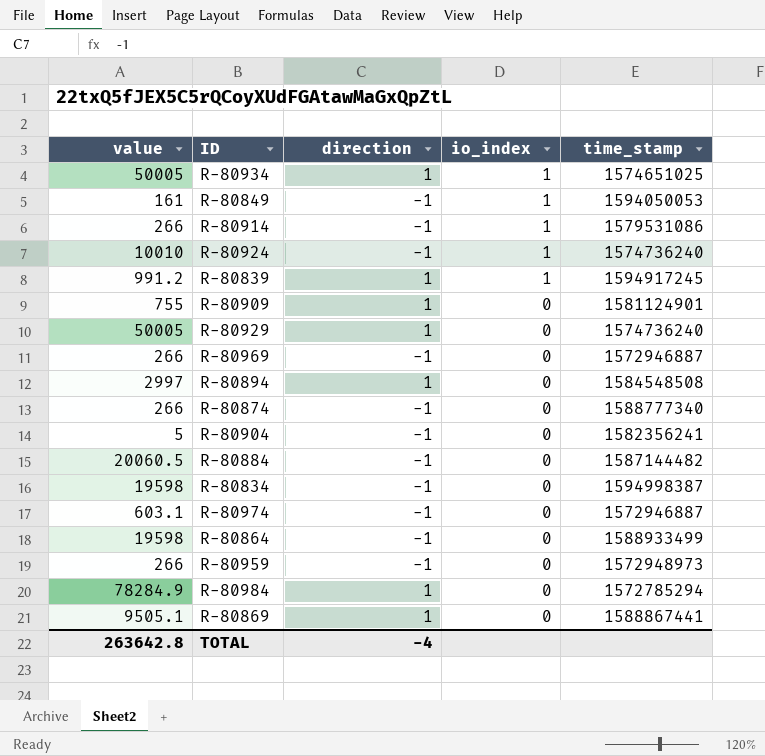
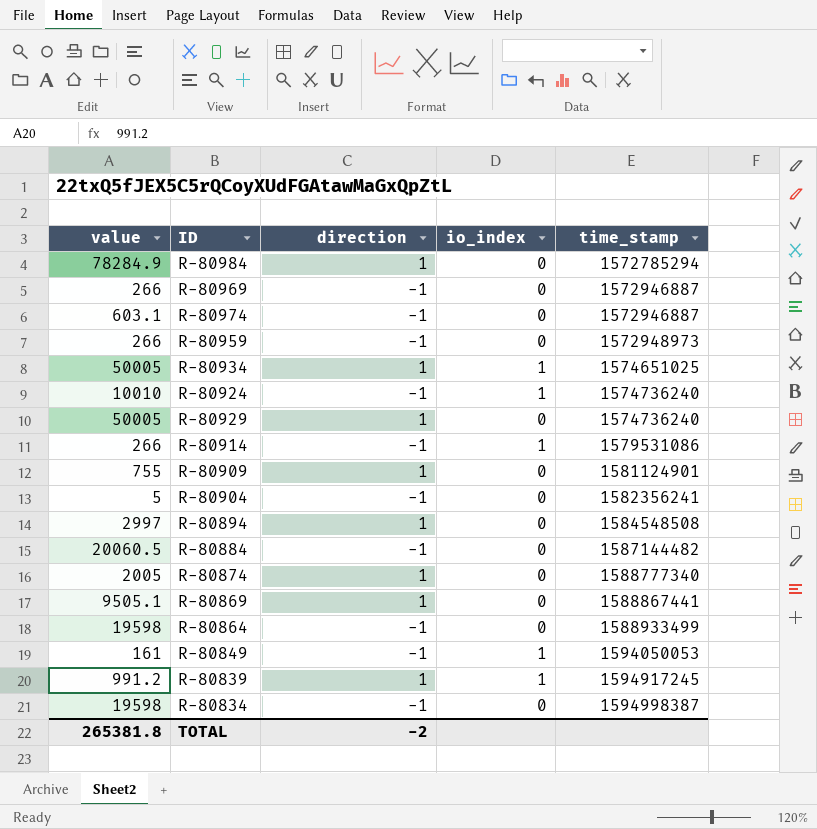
row order: io_index descending -> time_stamp ascending
R-80874 | value: 266 -> 2005
R-80874 | direction: -1 -> 1
TOTAL | value: 263642.8 -> 265381.8
TOTAL | direction: -4 -> -2

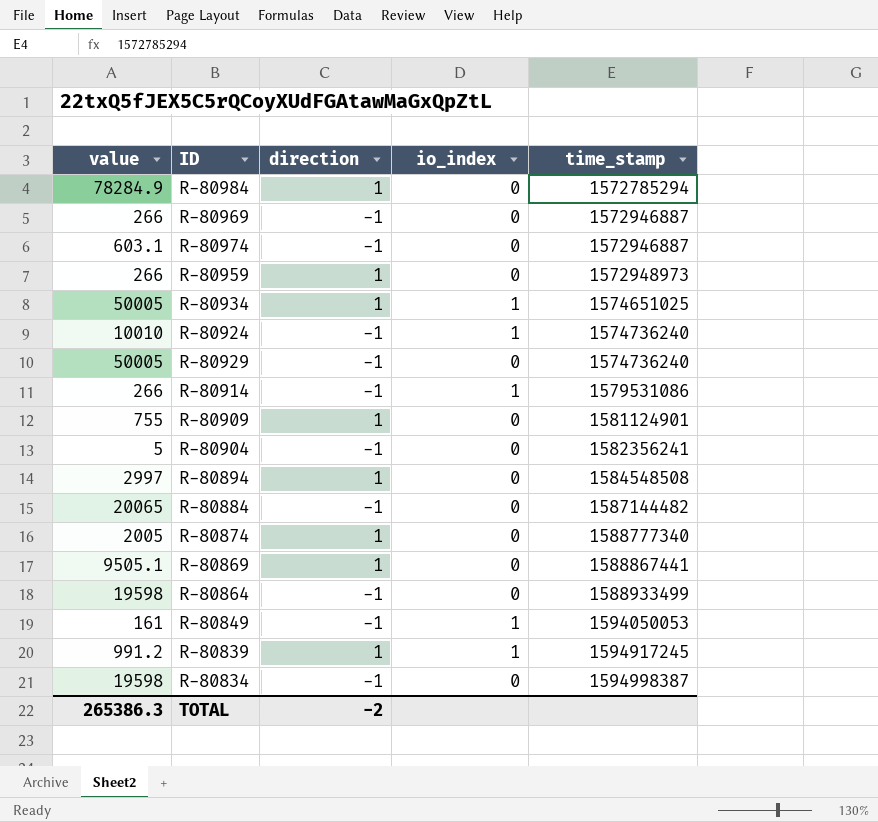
R-80959 | direction: -1 -> 1
R-80929 | direction: 1 -> -1
R-80884 | value: 20060.5 -> 20065
TOTAL | value: 265381.8 -> 265386.3

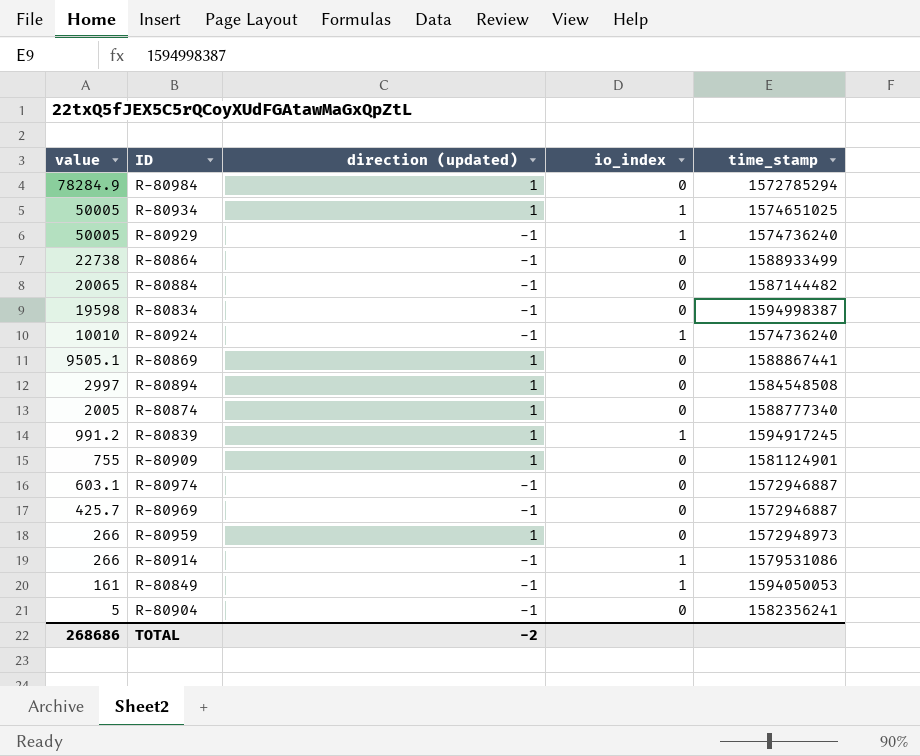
row order: time_stamp ascending -> value descending
column name: direction -> direction (updated)
R-80929 | io_index: 0 -> 1
R-80864 | value: 19598 -> 22738
R-80969 | value: 266 -> 425.7
TOTAL | value: 265386.3 -> 268686

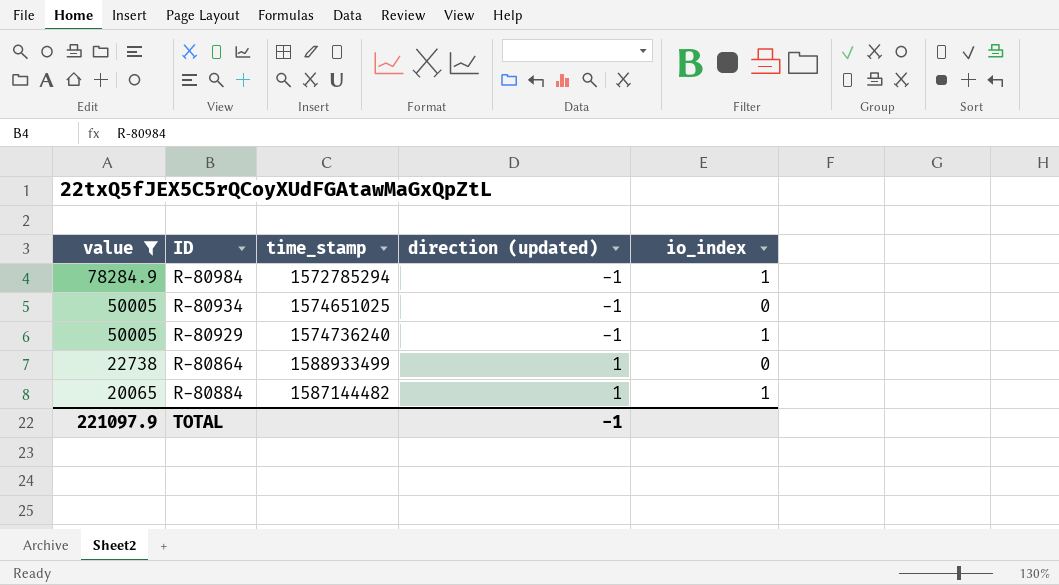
filter: none -> value >= 20065
column time_stamp | position: 5 -> 3
R-80984 | direction (updated): 1 -> -1
R-80984 | io_index: 0 -> 1
R-80934 | direction (updated): 1 -> -1
R-80934 | io_index: 1 -> 0
R-80864 | direction (updated): -1 -> 1
R-80884 | direction (updated): -1 -> 1
R-80884 | io_index: 0 -> 1
TOTAL | value: 268686 -> 221097.9
TOTAL | direction (updated): -2 -> -1

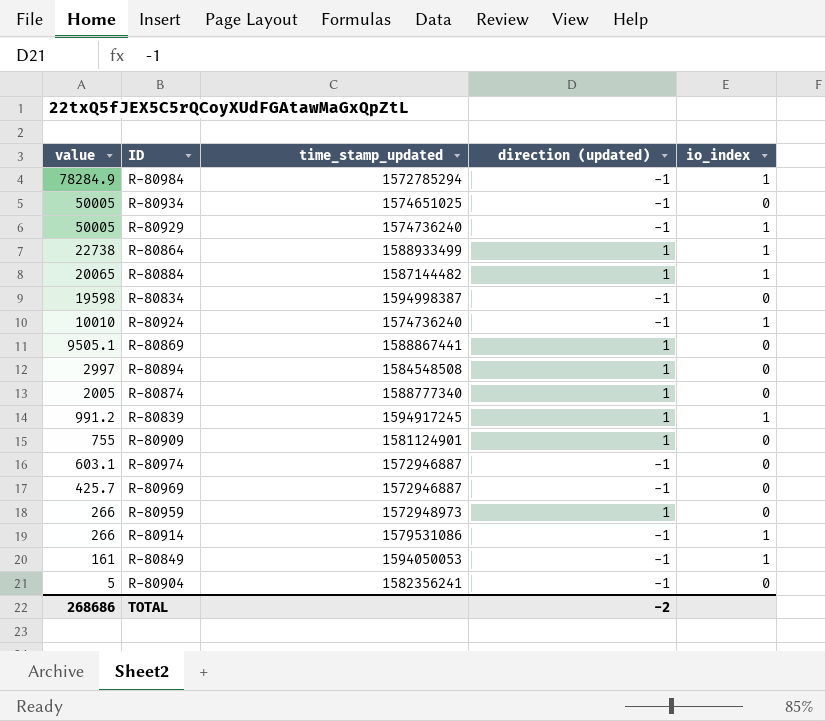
filter: value >= 20065 -> none
column name: time_stamp -> time_stamp_updated
R-80864 | io_index: 0 -> 1
TOTAL | value: 221097.9 -> 268686
TOTAL | direction (updated): -1 -> -2

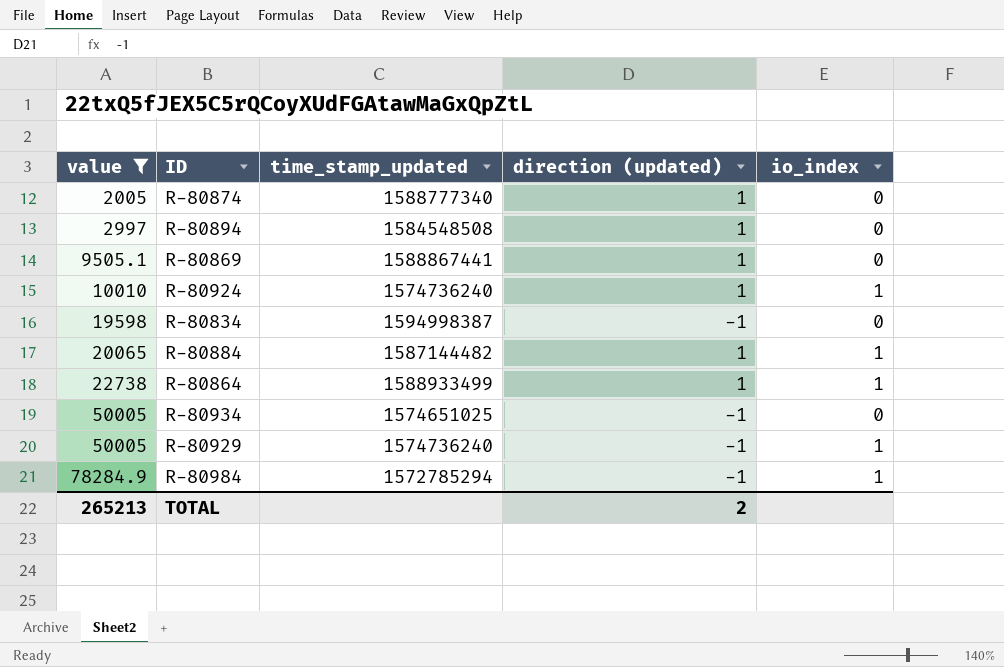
filter: none -> value >= 2005
row order: value descending -> value ascending
R-80924 | direction (updated): -1 -> 1
TOTAL | value: 268686 -> 265213
TOTAL | direction (updated): -2 -> 2

